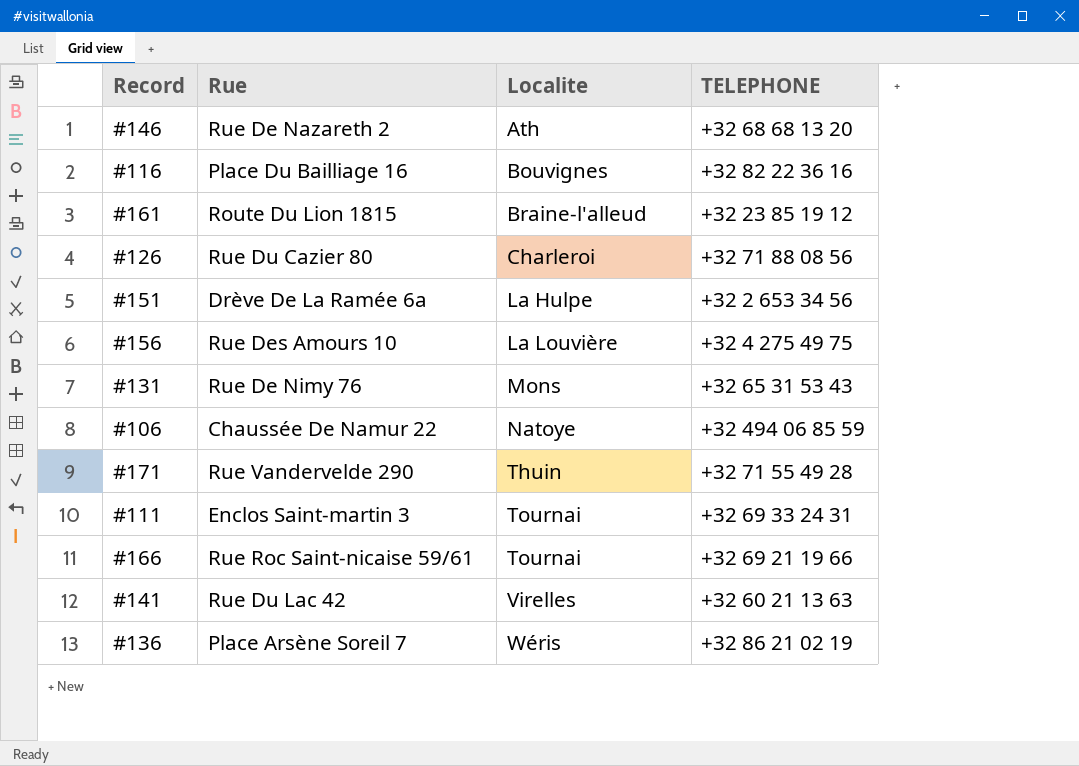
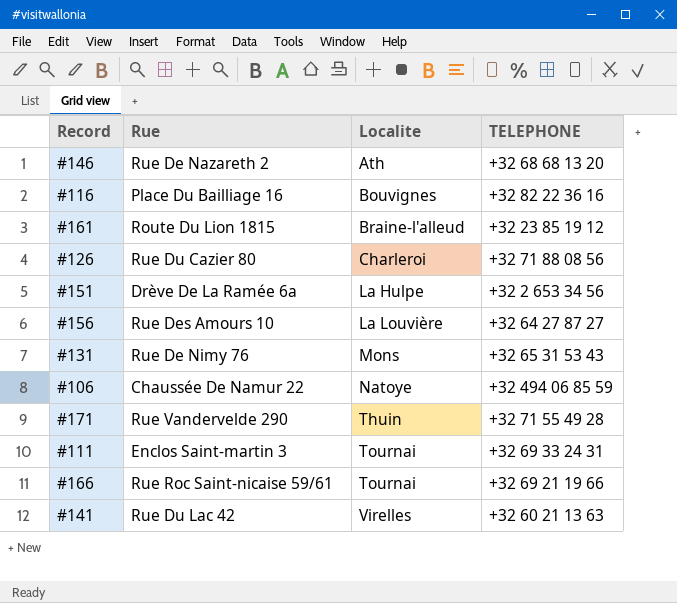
row #136: Place Arsène Soreil 7 | Wéris | +32 86 21 02 19 -> none
#156 | TELEPHONE: +32 4 275 49 75 -> +32 64 27 87 27

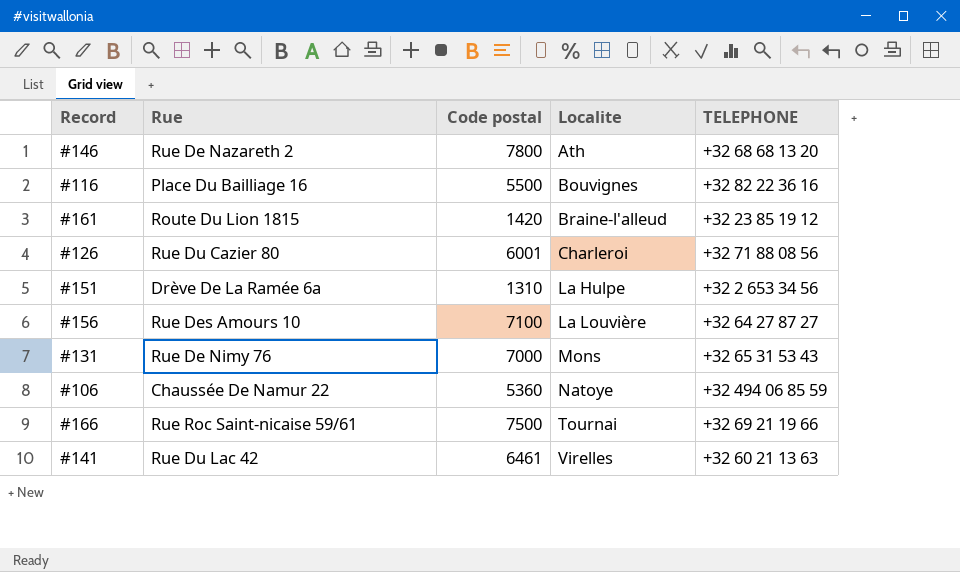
column Code postal | position: none -> 3
row #171: Rue Vandervelde 290 | Thuin | +32 71 55 49 28 -> none
row #111: Enclos Saint-martin 3 | Tournai | +32 69 33 24 31 -> none

